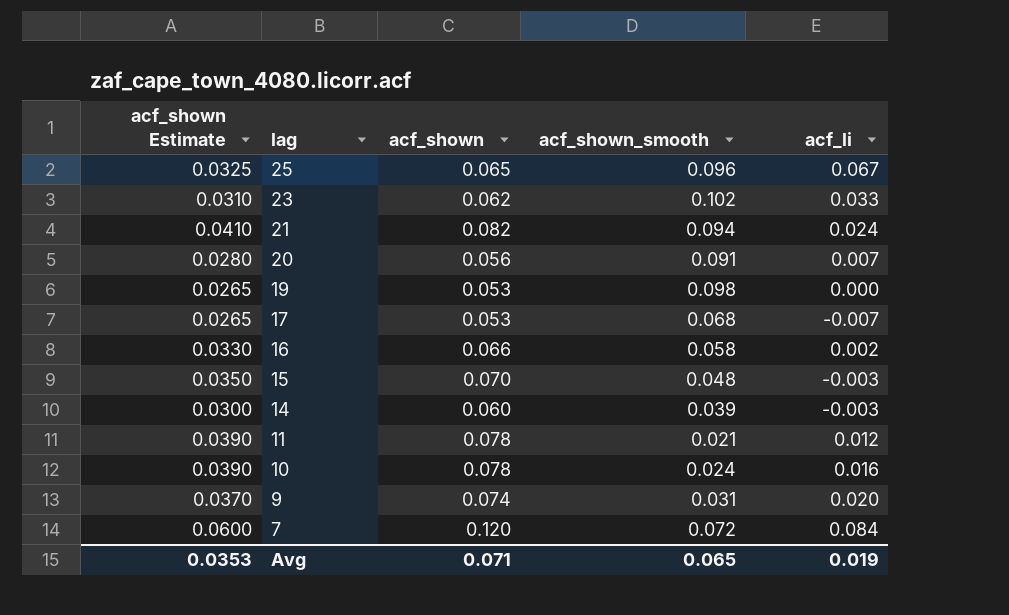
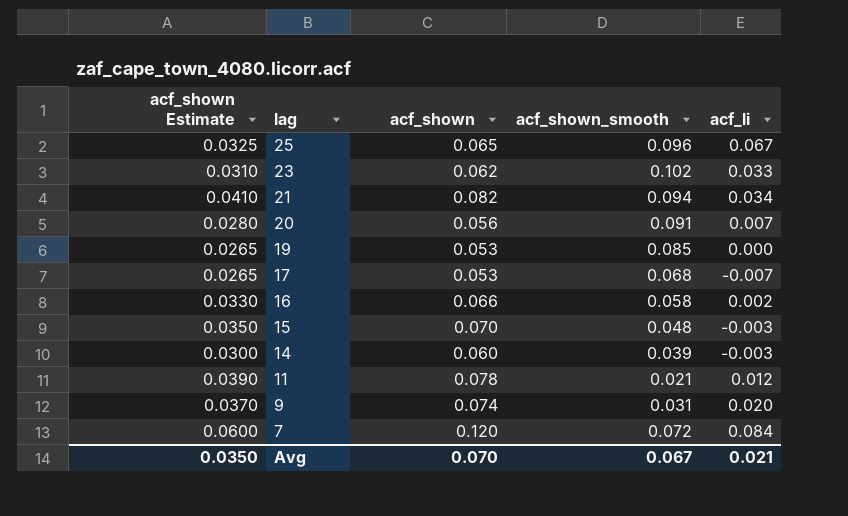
row 10: 0.0390 | 0.078 | 0.024 | 0.016 -> none
21 | acf_li: 0.024 -> 0.034
19 | acf_shown_smooth: 0.098 -> 0.085
Avg | acf_shown Estimate: 0.0353 -> 0.0350
Avg | acf_shown: 0.071 -> 0.070
Avg | acf_shown_smooth: 0.065 -> 0.067
Avg | acf_li: 0.019 -> 0.021

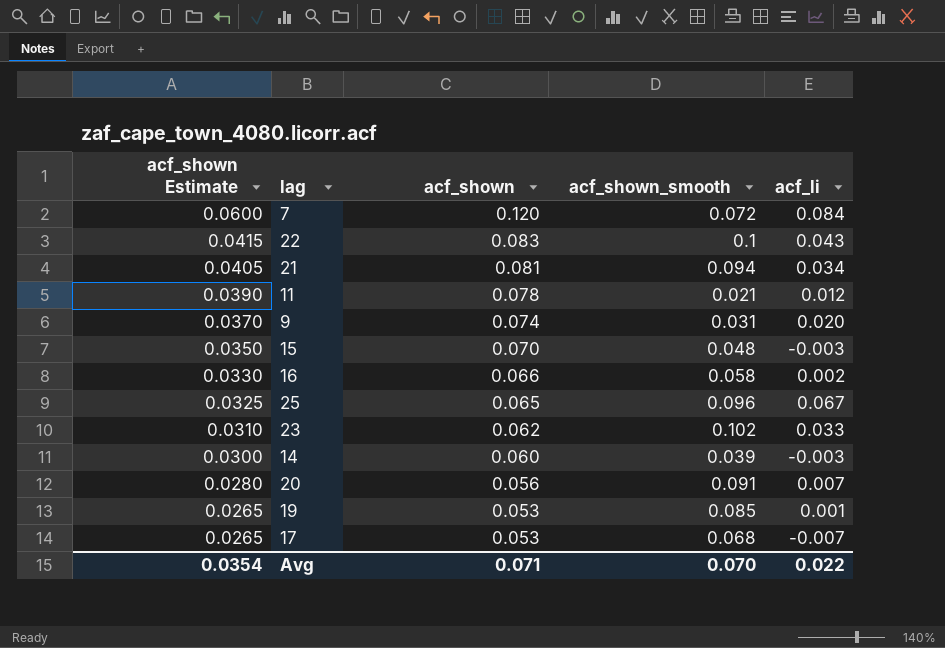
row order: lag descending -> acf_shown Estimate descending
row 22: none -> 0.0415 | 0.083 | 0.1 | 0.043
21 | acf_shown Estimate: 0.0410 -> 0.0405
21 | acf_shown: 0.082 -> 0.081
19 | acf_li: 0.000 -> 0.001
Avg | acf_shown Estimate: 0.0350 -> 0.0354
Avg | acf_shown: 0.070 -> 0.071
Avg | acf_shown_smooth: 0.067 -> 0.070
Avg | acf_li: 0.021 -> 0.022

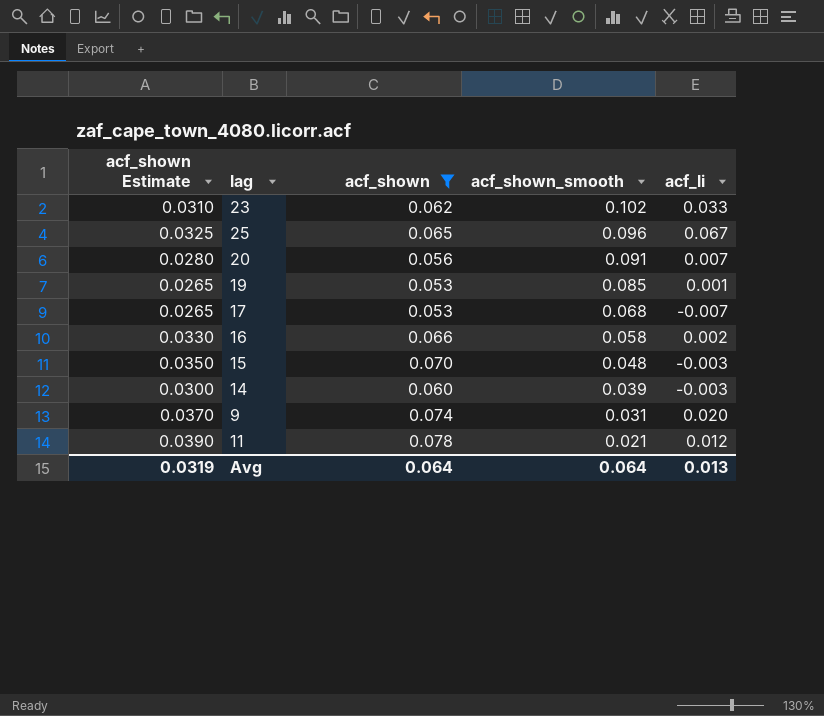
filter: none -> acf_shown <= 0.078
row order: acf_shown Estimate descending -> acf_shown_smooth descending
Avg | acf_shown Estimate: 0.0354 -> 0.0319
Avg | acf_shown: 0.071 -> 0.064
Avg | acf_shown_smooth: 0.070 -> 0.064
Avg | acf_li: 0.022 -> 0.013

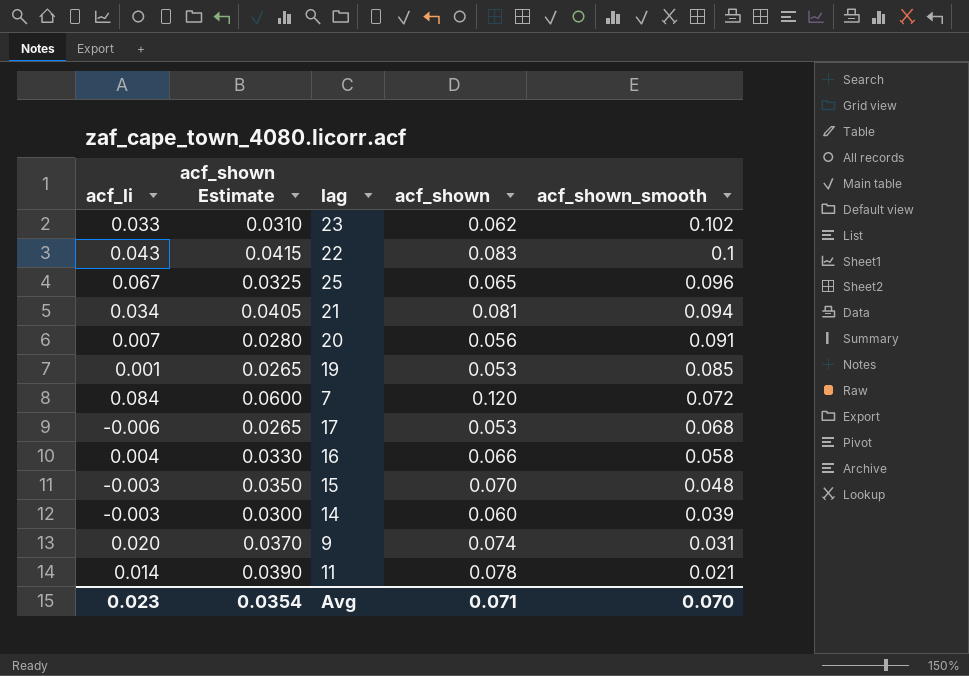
filter: acf_shown <= 0.078 -> none
column acf_li | position: 5 -> 1
17 | acf_li: -0.007 -> -0.006
16 | acf_li: 0.002 -> 0.004
11 | acf_li: 0.012 -> 0.014
Avg | acf_li: 0.013 -> 0.023
Avg | acf_shown Estimate: 0.0319 -> 0.0354
Avg | acf_shown: 0.064 -> 0.071
Avg | acf_shown_smooth: 0.064 -> 0.070

